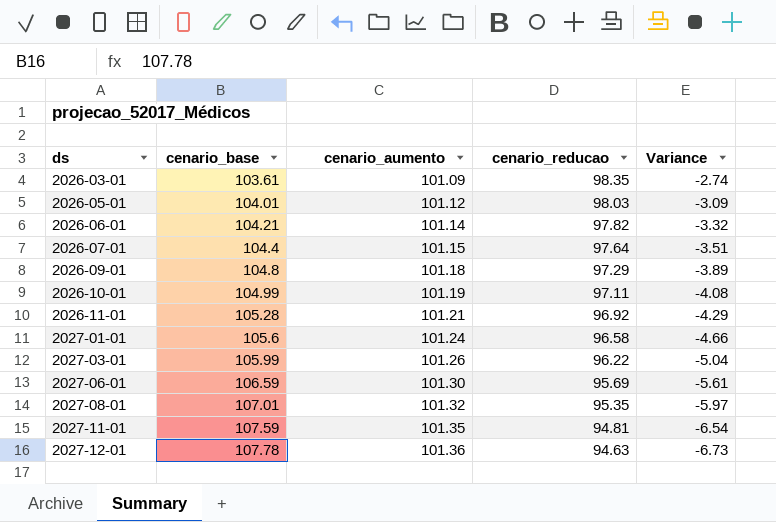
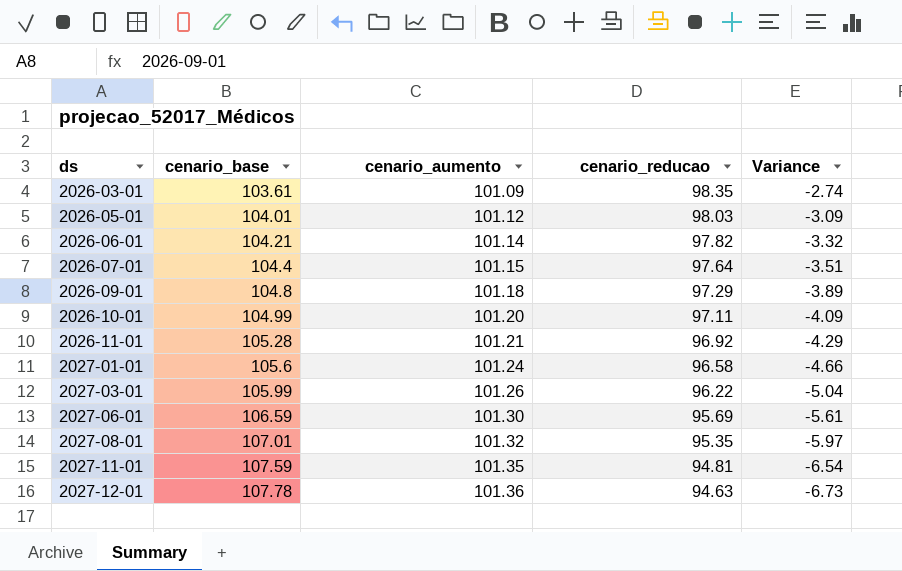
2026-10-01 | cenario_aumento: 101.19 -> 101.20
2026-10-01 | Variance: -4.08 -> -4.09

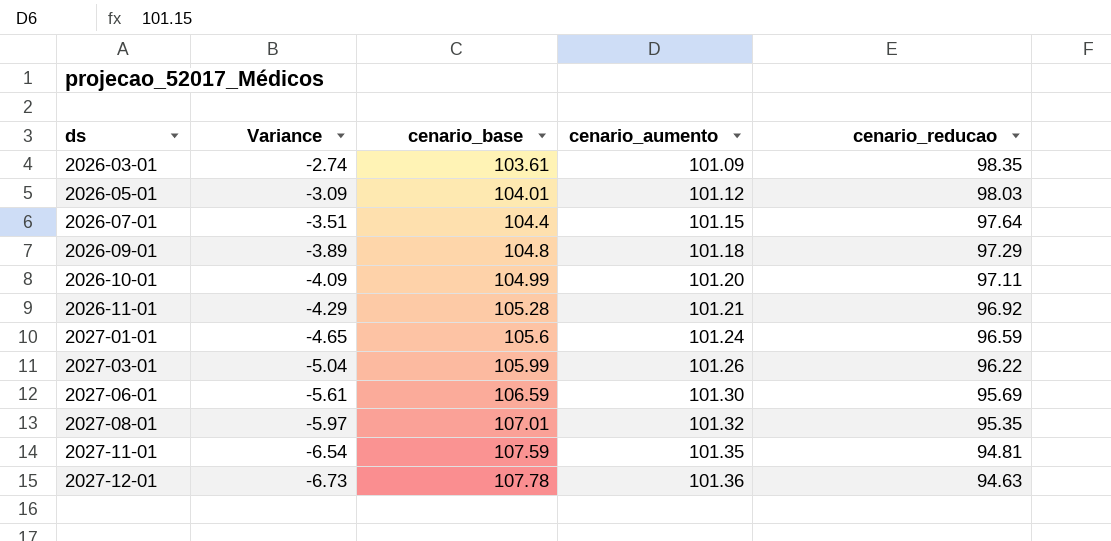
column Variance | position: 5 -> 2
row 2026-06-01: 104.21 | 101.14 | 97.82 | -3.32 -> none
2027-01-01 | Variance: -4.66 -> -4.65
2027-01-01 | cenario_reducao: 96.58 -> 96.59

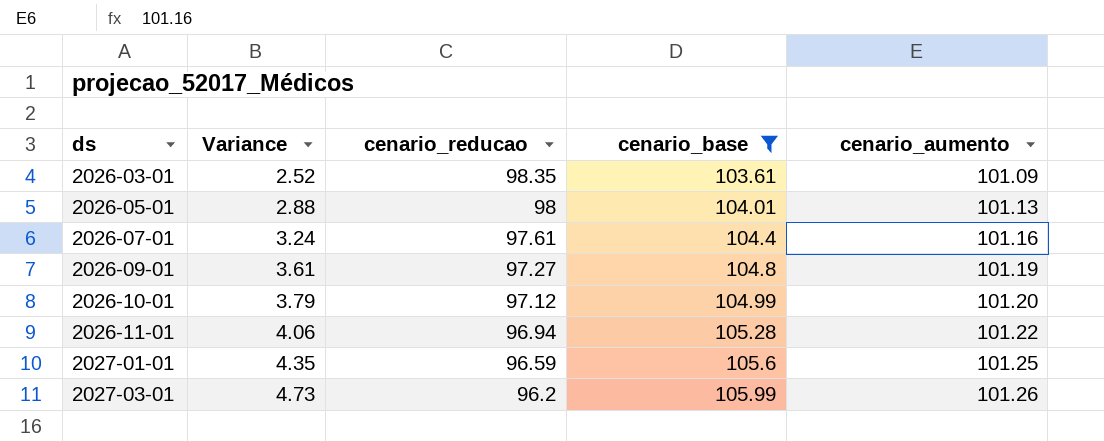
filter: none -> cenario_base <= 105.99
column Variance | formula: [cenario_reducao] - [cenario_aumento] -> [cenario_base] - [cenario_aumento]
column cenario_reducao | position: 5 -> 3
2026-05-01 | cenario_reducao: 98.03 -> 98
2026-05-01 | cenario_aumento: 101.12 -> 101.13
2026-07-01 | cenario_reducao: 97.64 -> 97.61
2026-07-01 | cenario_aumento: 101.15 -> 101.16
2026-09-01 | cenario_reducao: 97.29 -> 97.27
2026-09-01 | cenario_aumento: 101.18 -> 101.19
2026-10-01 | cenario_reducao: 97.11 -> 97.12
2026-11-01 | cenario_reducao: 96.92 -> 96.94
2026-11-01 | cenario_aumento: 101.21 -> 101.22
2027-01-01 | cenario_aumento: 101.24 -> 101.25
2027-03-01 | cenario_reducao: 96.22 -> 96.2

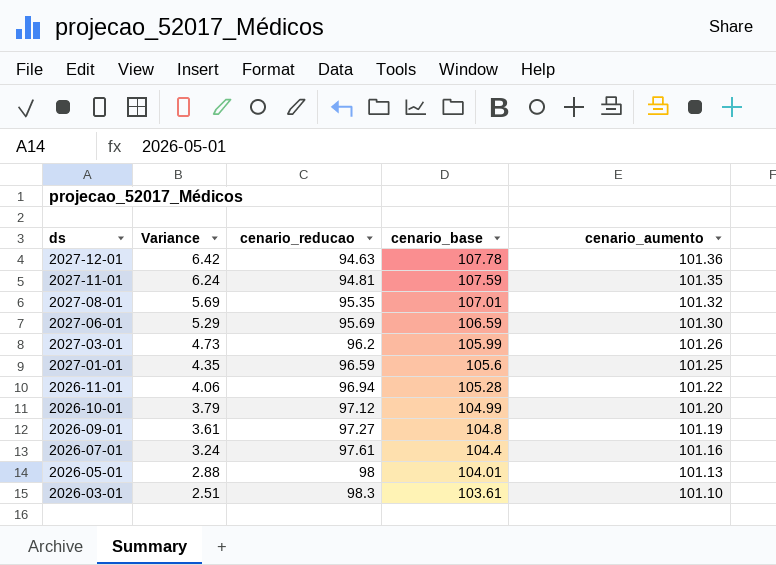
filter: cenario_base <= 105.99 -> none
row order: ds ascending -> ds descending
2026-03-01 | Variance: 2.52 -> 2.51
2026-03-01 | cenario_reducao: 98.35 -> 98.3
2026-03-01 | cenario_aumento: 101.09 -> 101.10

